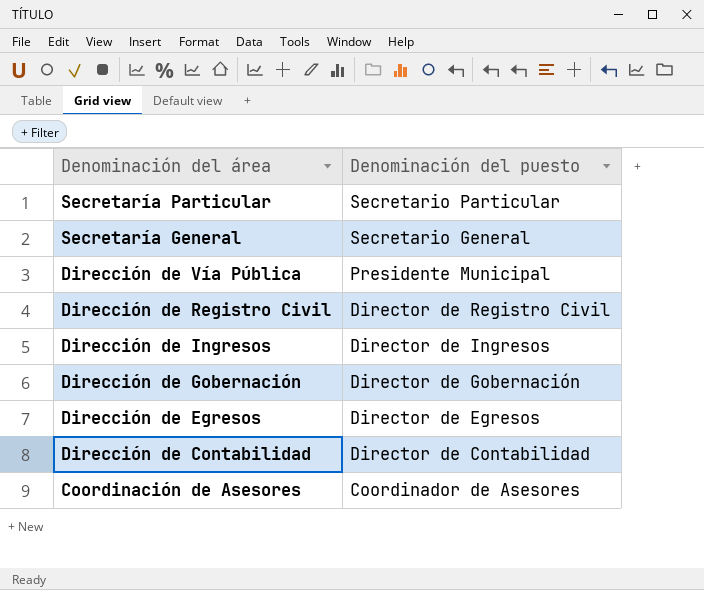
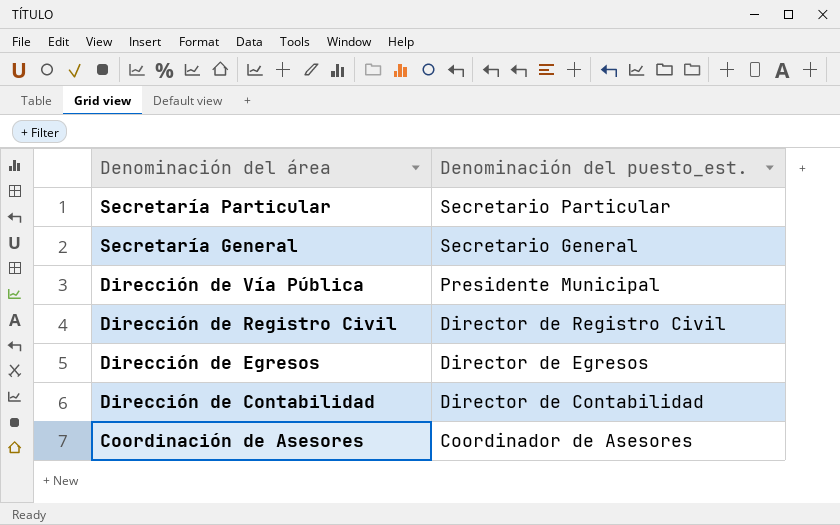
column name: Denominación del puesto -> Denominación del puesto_est.
row Dirección de Ingresos: Director de Ingresos -> none
row Dirección de Gobernación: Director de Gobernación -> none

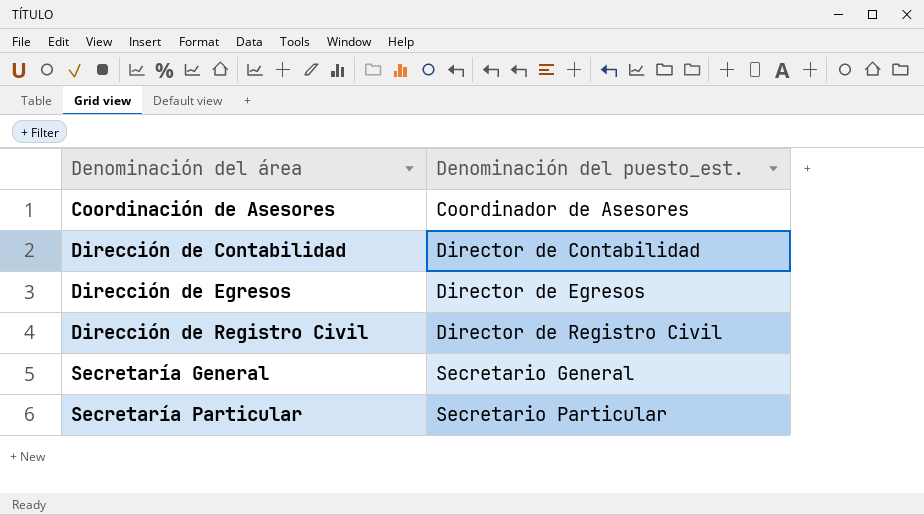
row order: Denominación del área descending -> Denominación del área ascending
row Dirección de Vía Pública: Presidente Municipal -> none

